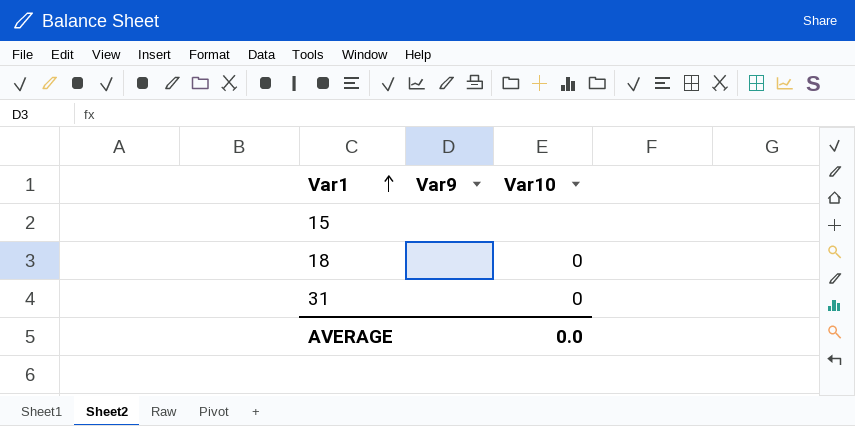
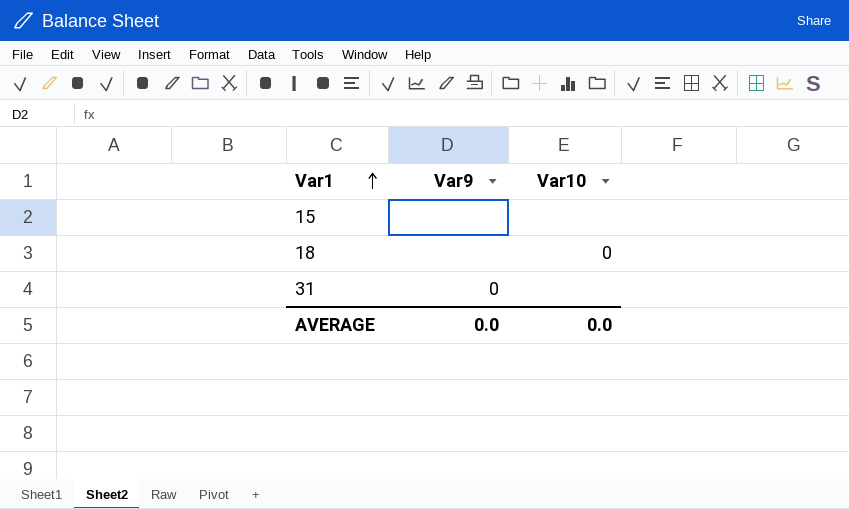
31 | Var9: none -> 0
31 | Var10: 0 -> none
AVERAGE | Var9: none -> 0.0

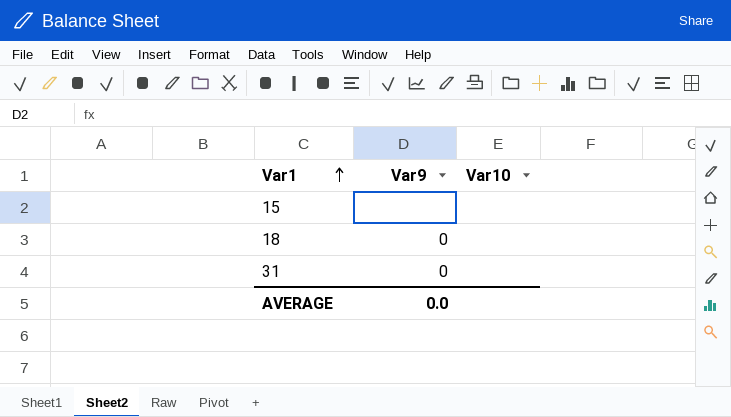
18 | Var9: none -> 0
18 | Var10: 0 -> none
AVERAGE | Var10: 0.0 -> none

